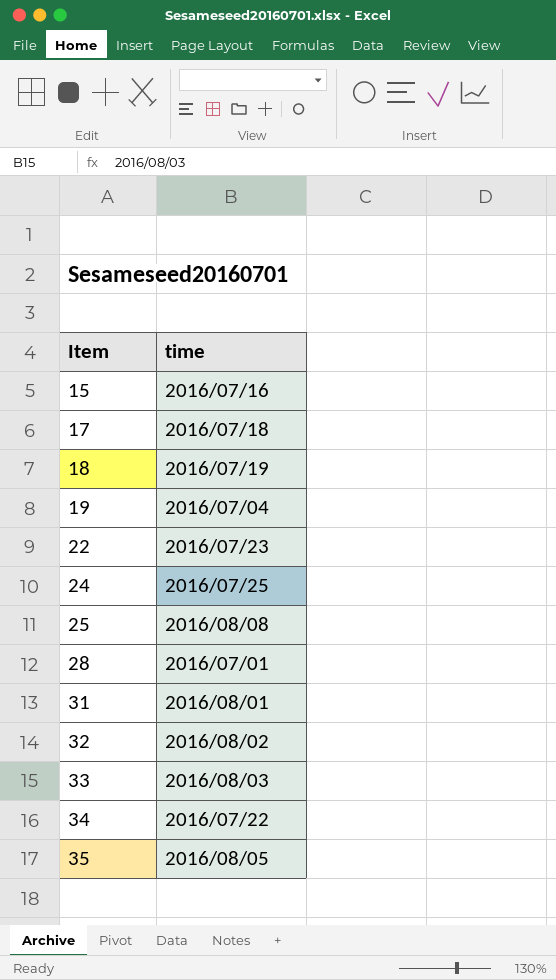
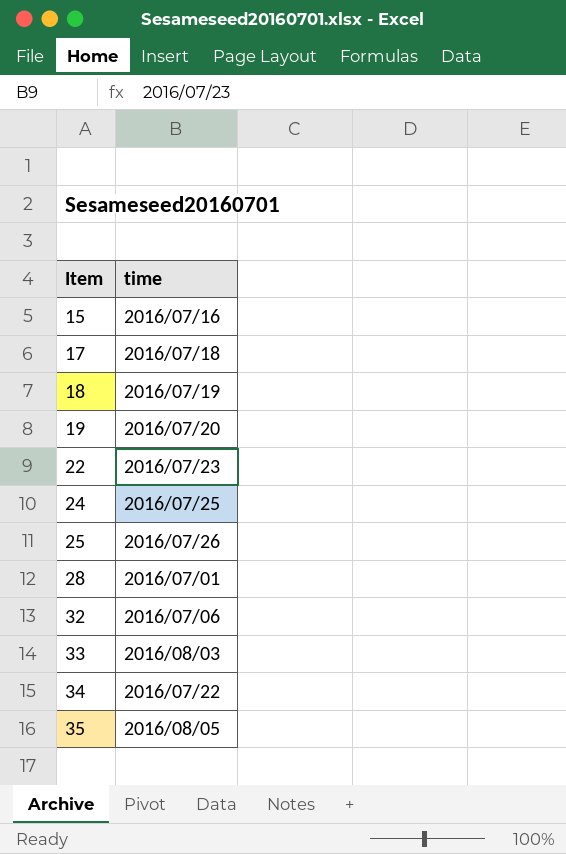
row 31: 2016/08/01 -> none
19 | time: 2016/07/04 -> 2016/07/20
25 | time: 2016/08/08 -> 2016/07/26
32 | time: 2016/08/02 -> 2016/07/06

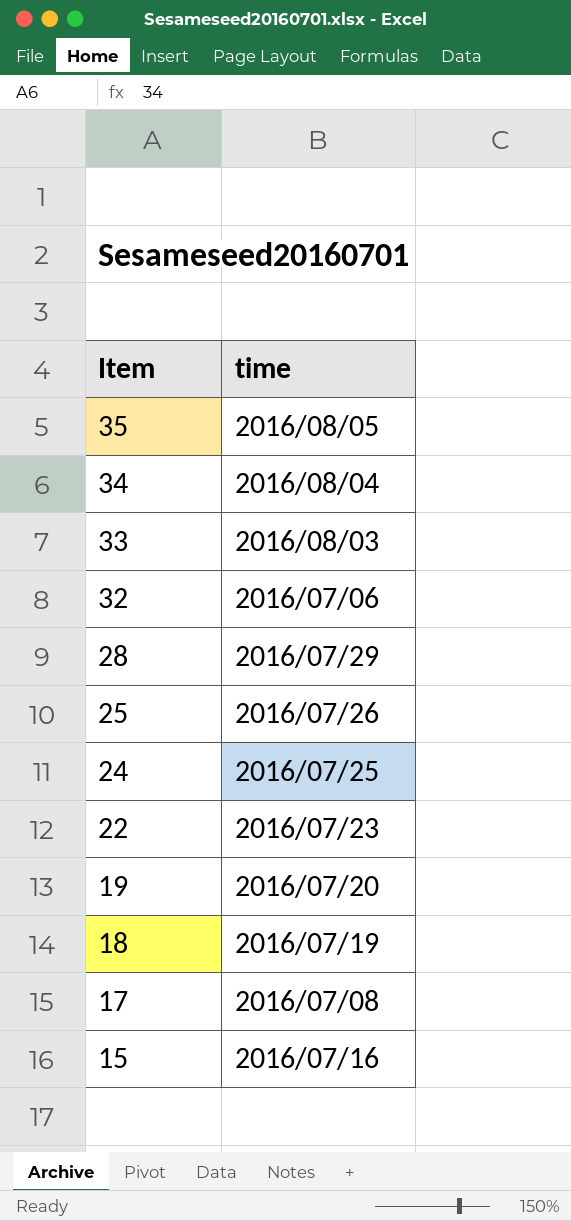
row order: Item ascending -> Item descending
34 | time: 2016/07/22 -> 2016/08/04
28 | time: 2016/07/01 -> 2016/07/29
17 | time: 2016/07/18 -> 2016/07/08

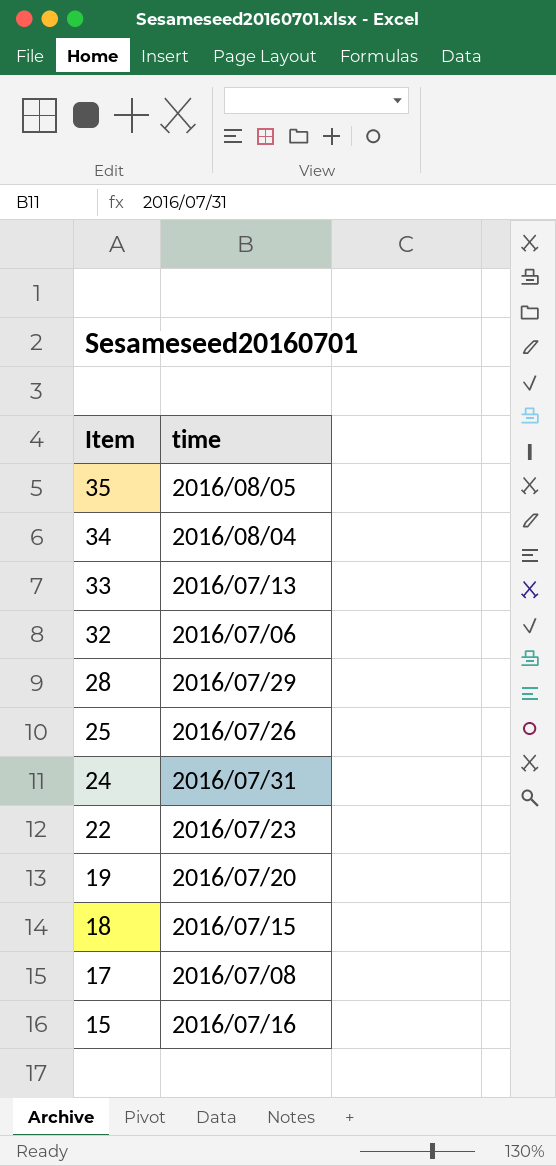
33 | time: 2016/08/03 -> 2016/07/13
24 | time: 2016/07/25 -> 2016/07/31
18 | time: 2016/07/19 -> 2016/07/15

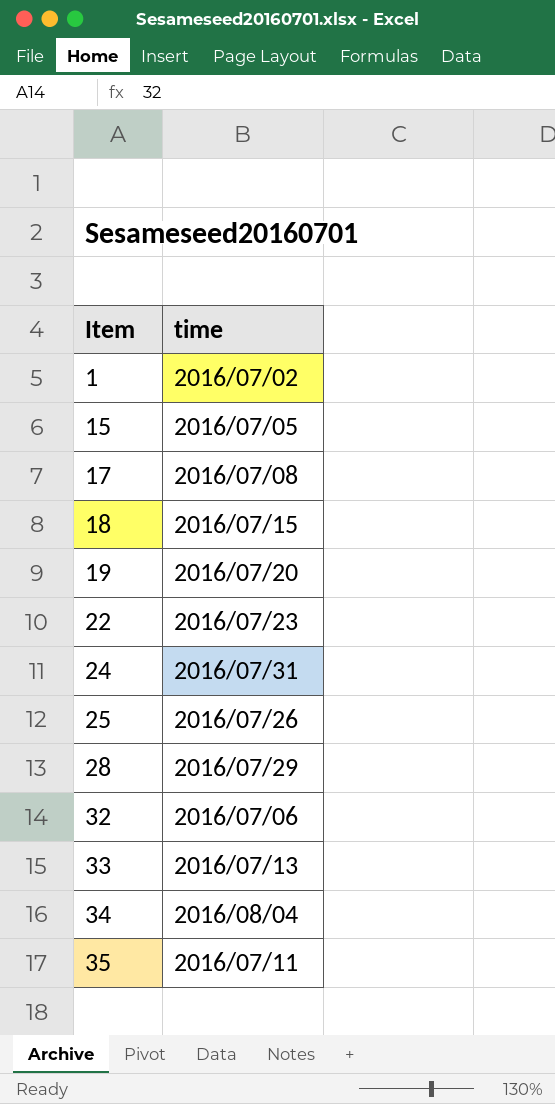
row order: Item descending -> Item ascending
row 1: none -> 2016/07/02
15 | time: 2016/07/16 -> 2016/07/05
35 | time: 2016/08/05 -> 2016/07/11

